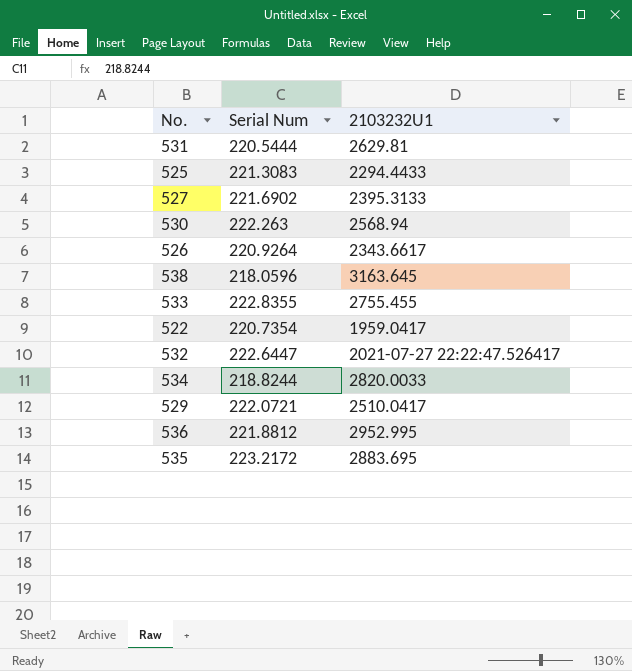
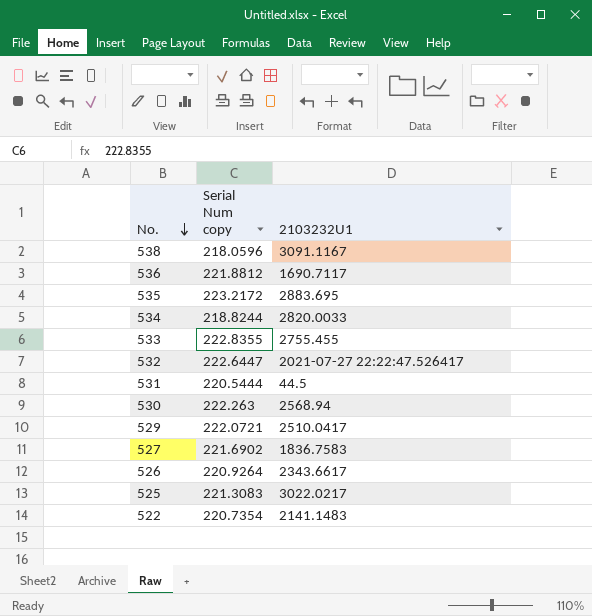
row order: none -> No. descending
column name: Serial Num -> Serial Num copy
538 | 2103232U1: 3163.645 -> 3091.1167
536 | 2103232U1: 2952.995 -> 1690.7117
531 | 2103232U1: 2629.81 -> 44.5
527 | 2103232U1: 2395.3133 -> 1836.7583
525 | 2103232U1: 2294.4433 -> 3022.0217
522 | 2103232U1: 1959.0417 -> 2141.1483

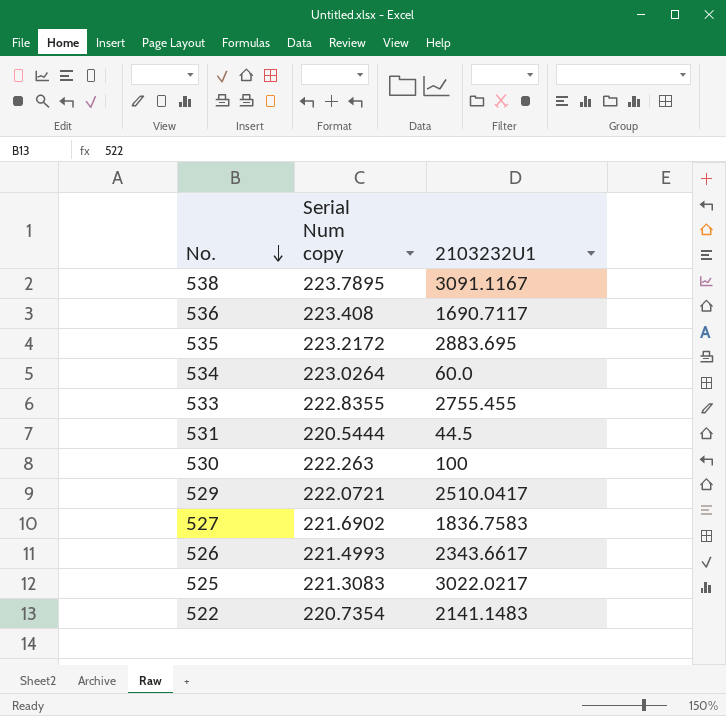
row 532: 222.6447 | 2021-07-27 22:22:47.526417 -> none
538 | Serial Num copy: 218.0596 -> 223.7895
536 | Serial Num copy: 221.8812 -> 223.408
534 | Serial Num copy: 218.8244 -> 223.0264
534 | 2103232U1: 2820.0033 -> 60.0
530 | 2103232U1: 2568.94 -> 100
526 | Serial Num copy: 220.9264 -> 221.4993

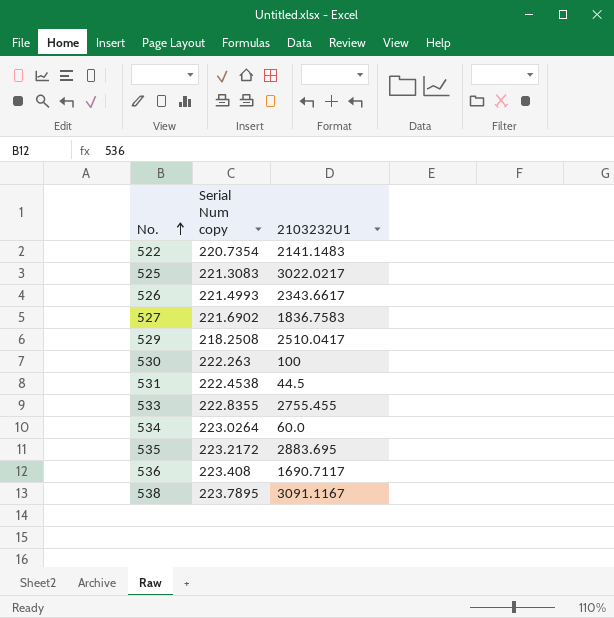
row order: No. descending -> No. ascending
529 | Serial Num copy: 222.0721 -> 218.2508
531 | Serial Num copy: 220.5444 -> 222.4538

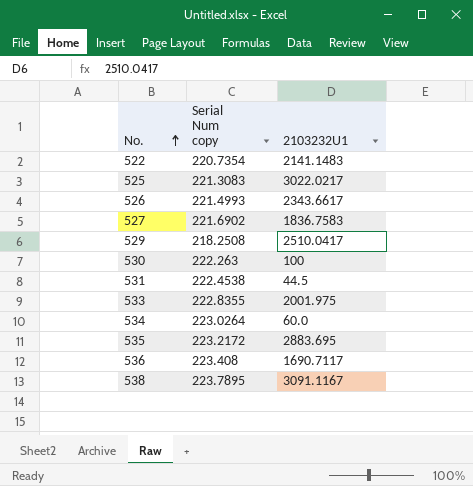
533 | 2103232U1: 2755.455 -> 2001.975

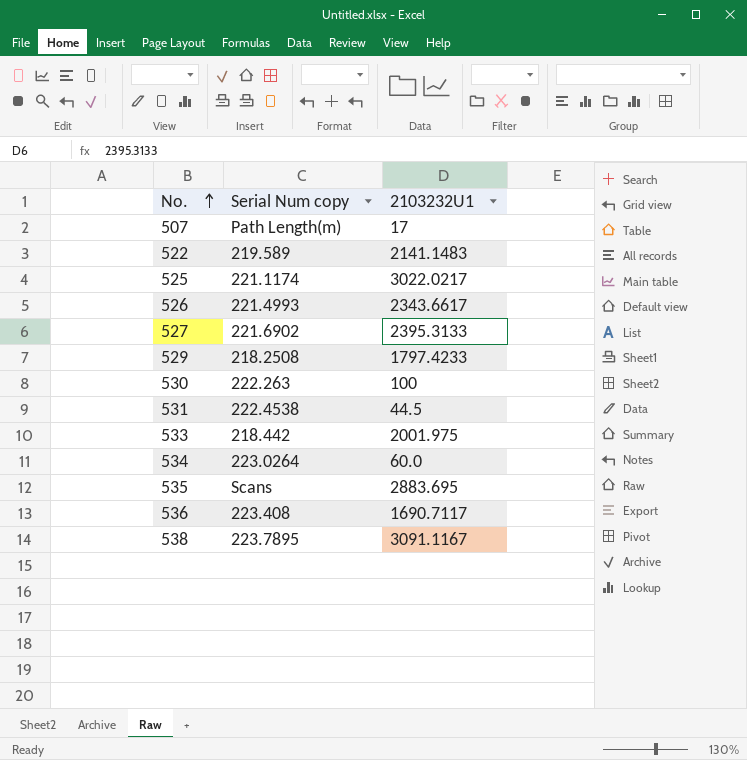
row 507: none -> Path Length(m) | 17
522 | Serial Num copy: 220.7354 -> 219.589
525 | Serial Num copy: 221.3083 -> 221.1174
527 | 2103232U1: 1836.7583 -> 2395.3133
529 | 2103232U1: 2510.0417 -> 1797.4233
533 | Serial Num copy: 222.8355 -> 218.442
535 | Serial Num copy: 223.2172 -> Scans

